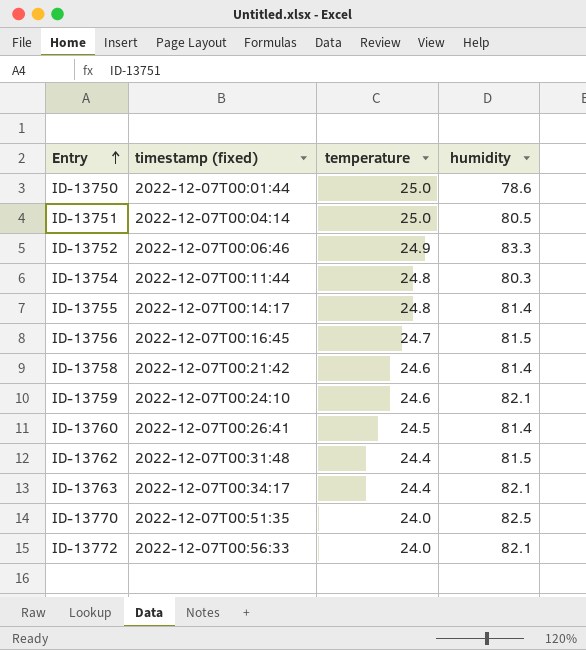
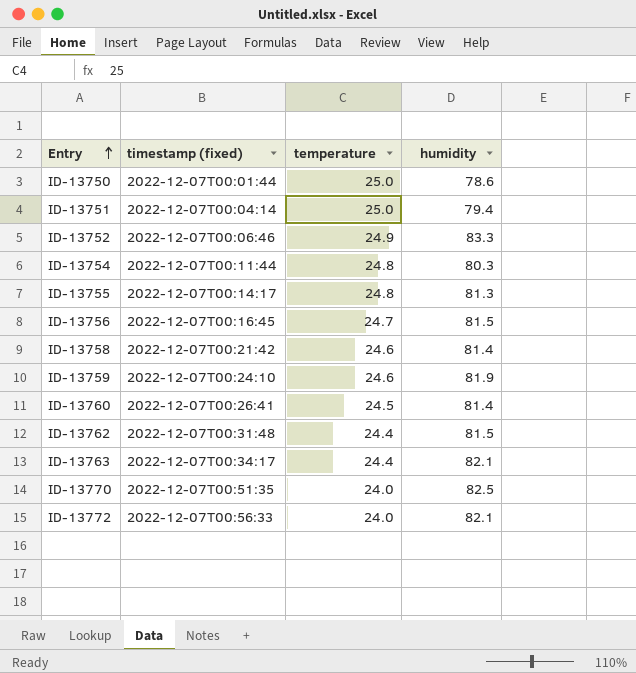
ID-13751 | humidity: 80.5 -> 79.4
ID-13755 | humidity: 81.4 -> 81.3
ID-13759 | humidity: 82.1 -> 81.9

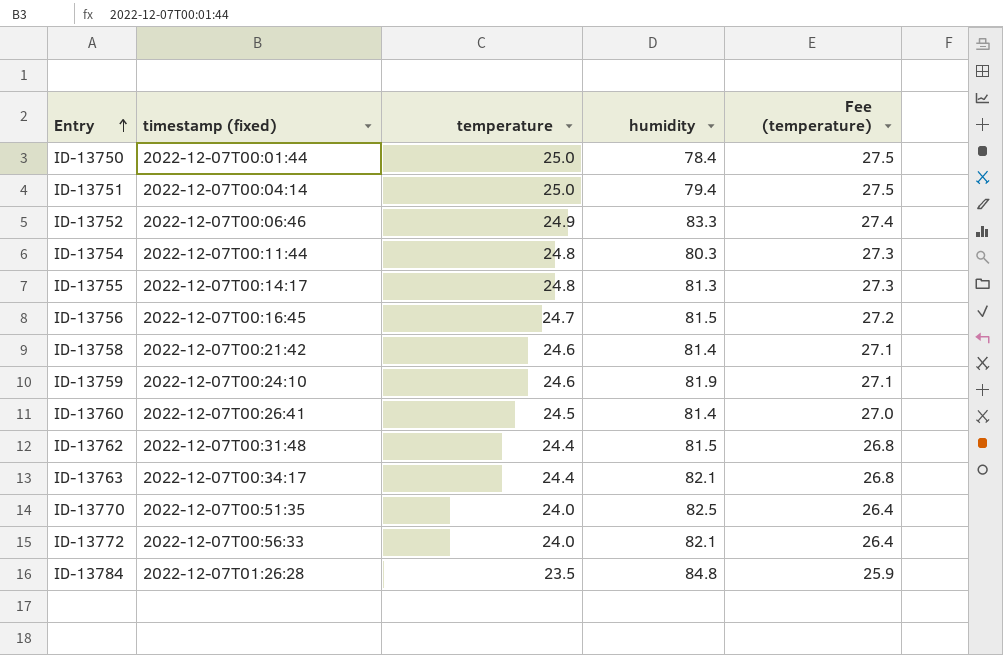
column Fee (temperature) | formula: none -> [temperature] * 1.1
ID-13750 | humidity: 78.6 -> 78.4
row ID-13784: none -> 2022-12-07T01:26:28 | 23.5 | 84.8 | 25.9

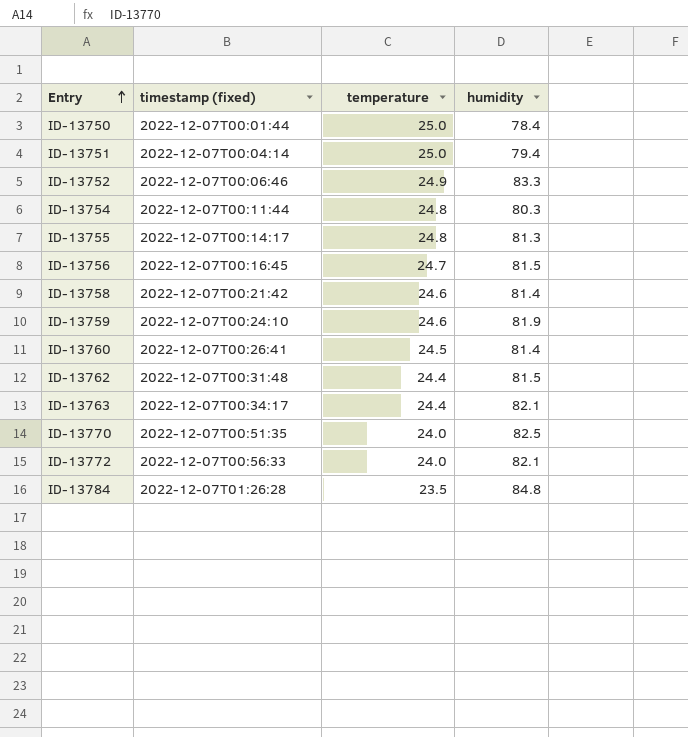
column Fee (temperature) | formula: [temperature] * 1.1 -> none

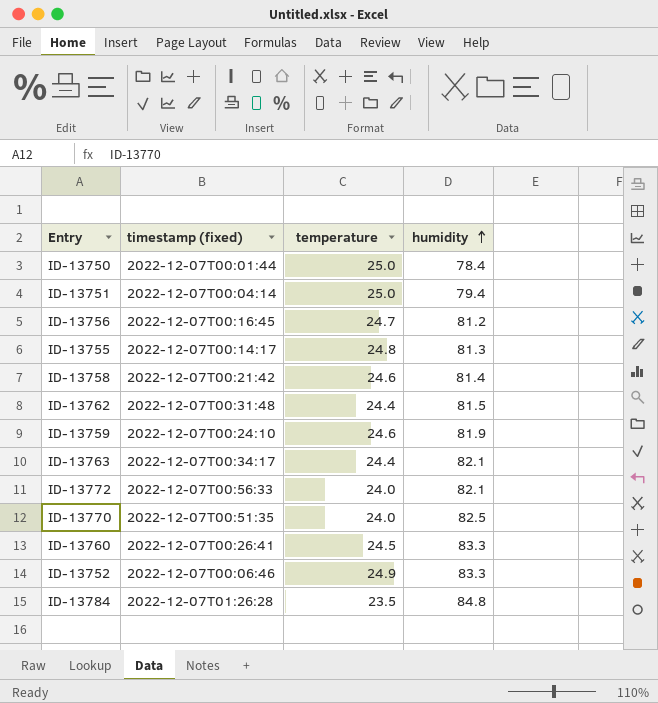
row order: Entry ascending -> humidity ascending
row ID-13754: 2022-12-07T00:11:44 | 24.8 | 80.3 -> none
ID-13756 | humidity: 81.5 -> 81.2
ID-13760 | humidity: 81.4 -> 83.3

